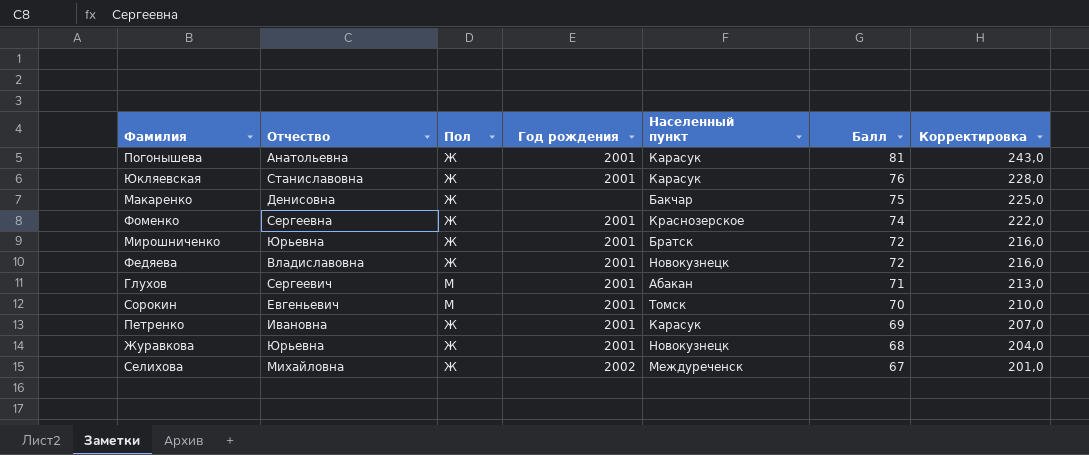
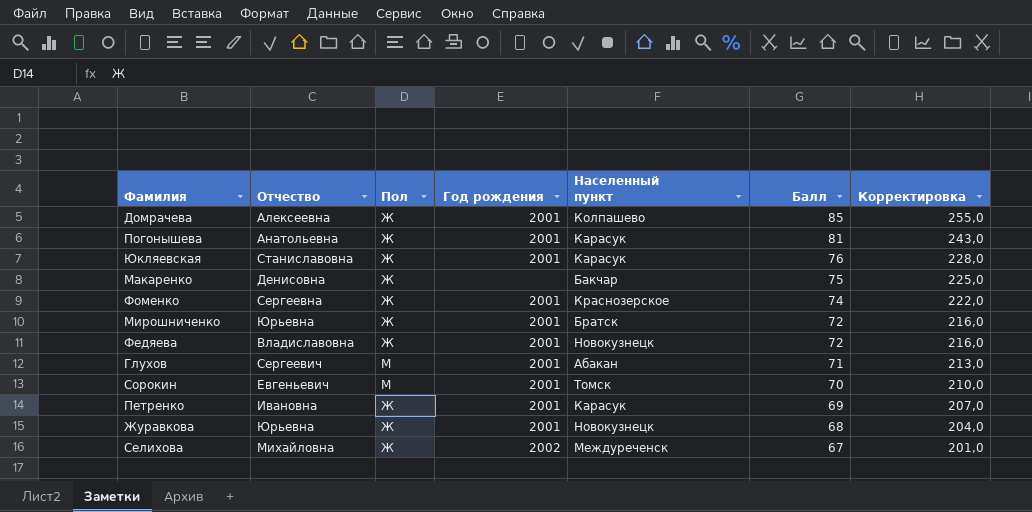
row Домрачева: none -> Алексеевна | Ж | 2001 | Колпашево | 85 | 255,0

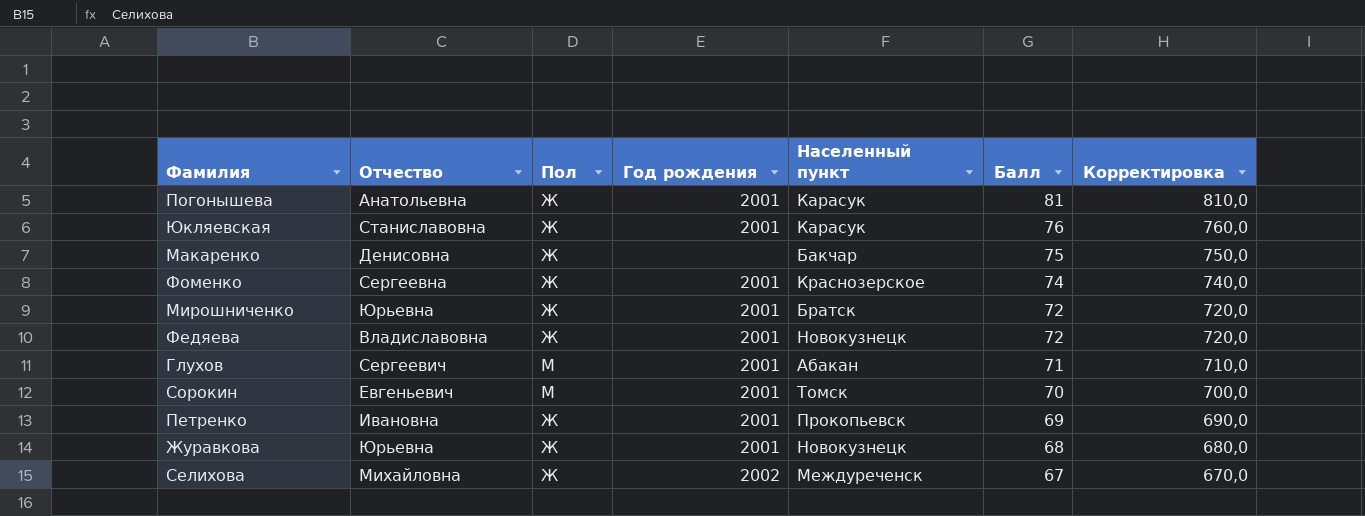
column Корректировка | formula: [Балл] * 3 -> [Балл] * 10
row Домрачева: Алексеевна | Ж | 2001 | Колпашево | 85 | 255,0 -> none
Петренко | Населенный пункт: Карасук -> Прокопьевск

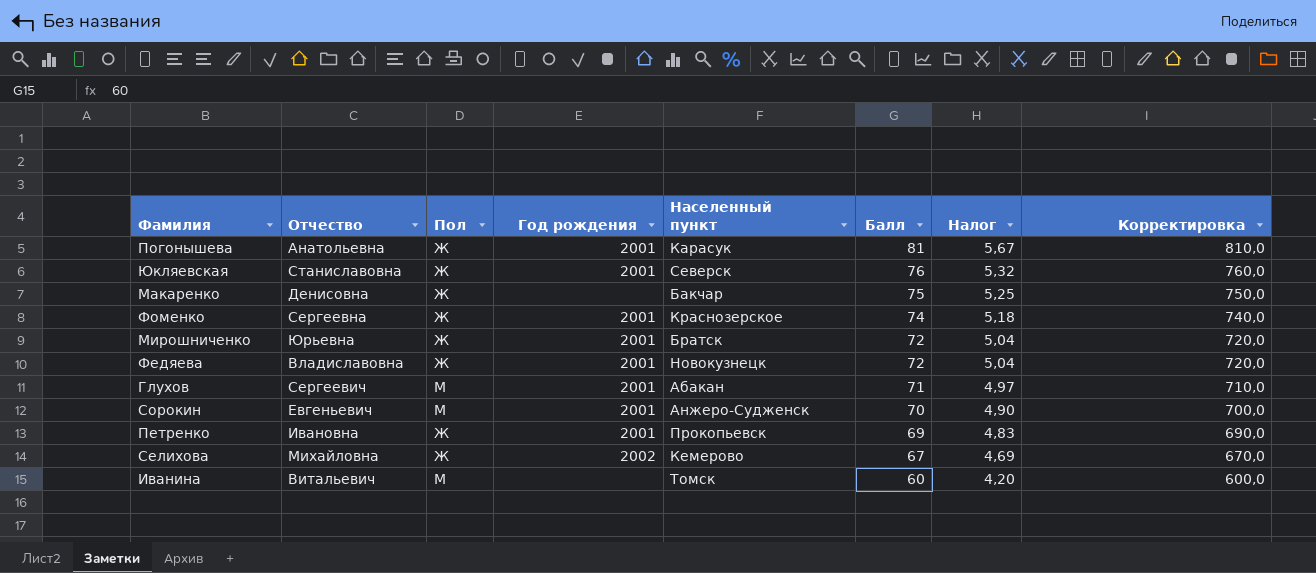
column Налог | formula: none -> [Балл] * 0,07
row Журавкова: Юрьевна | Ж | 2001 | Новокузнецк | 68 | 680,0 -> none
Юкляевская | Населенный пункт: Карасук -> Северск
Сорокин | Населенный пункт: Томск -> Анжеро-Судженск
Селихова | Населенный пункт: Междуреченск -> Кемерово
row Иванина: none -> Витальевич | М | none | Томск | 60 | 4,20 | 600,0

